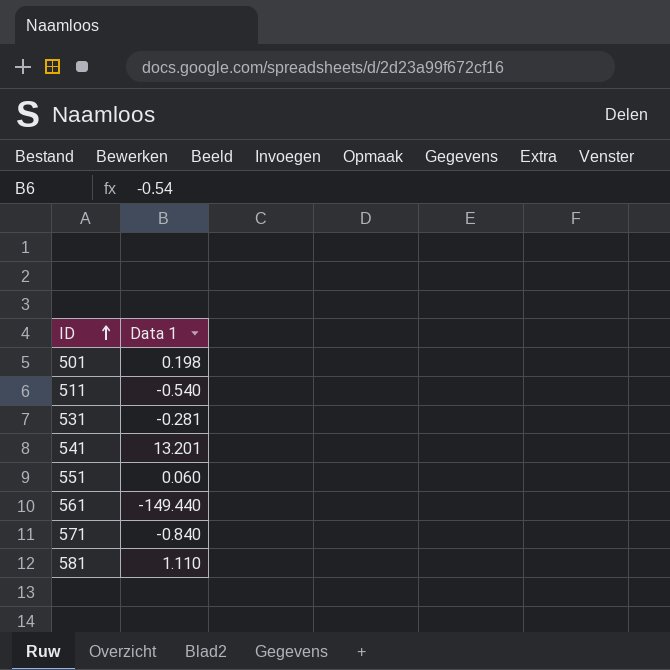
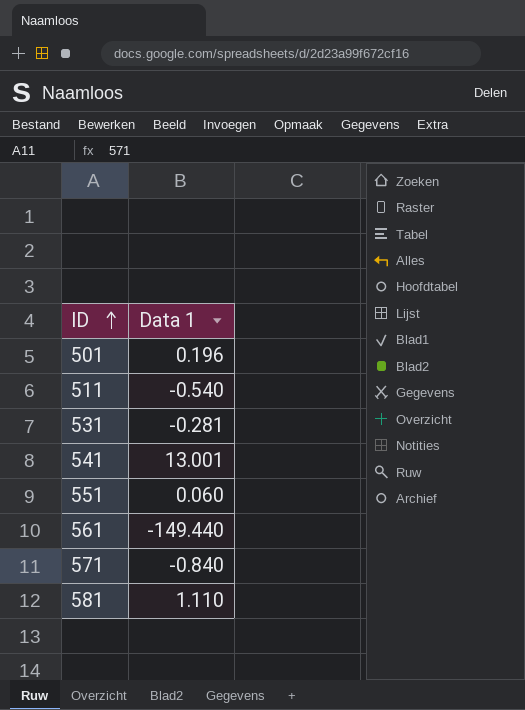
501 | Data 1: 0.198 -> 0.196
541 | Data 1: 13.201 -> 13.001

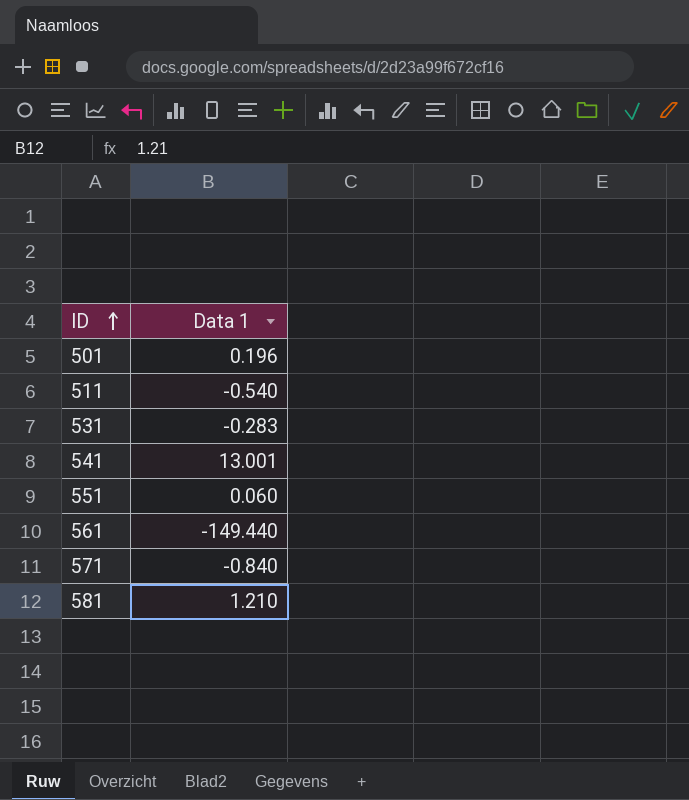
531 | Data 1: -0.281 -> -0.283
581 | Data 1: 1.110 -> 1.210

